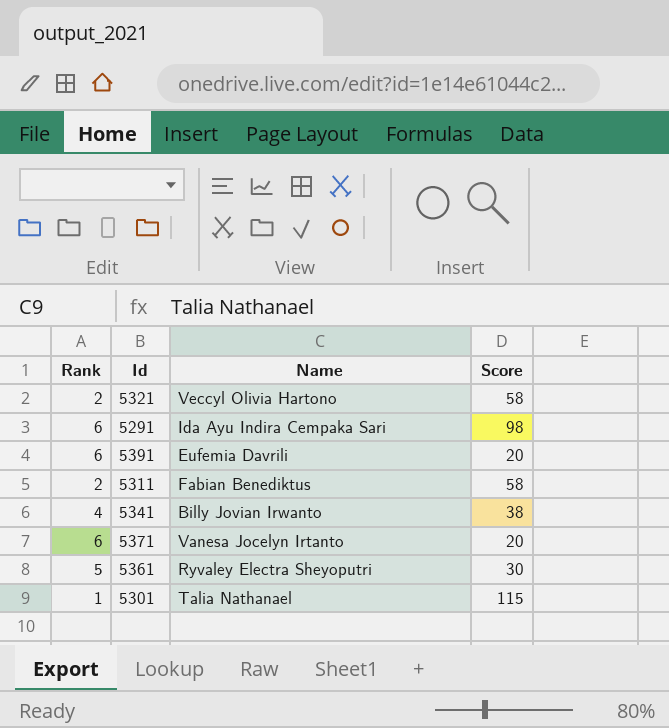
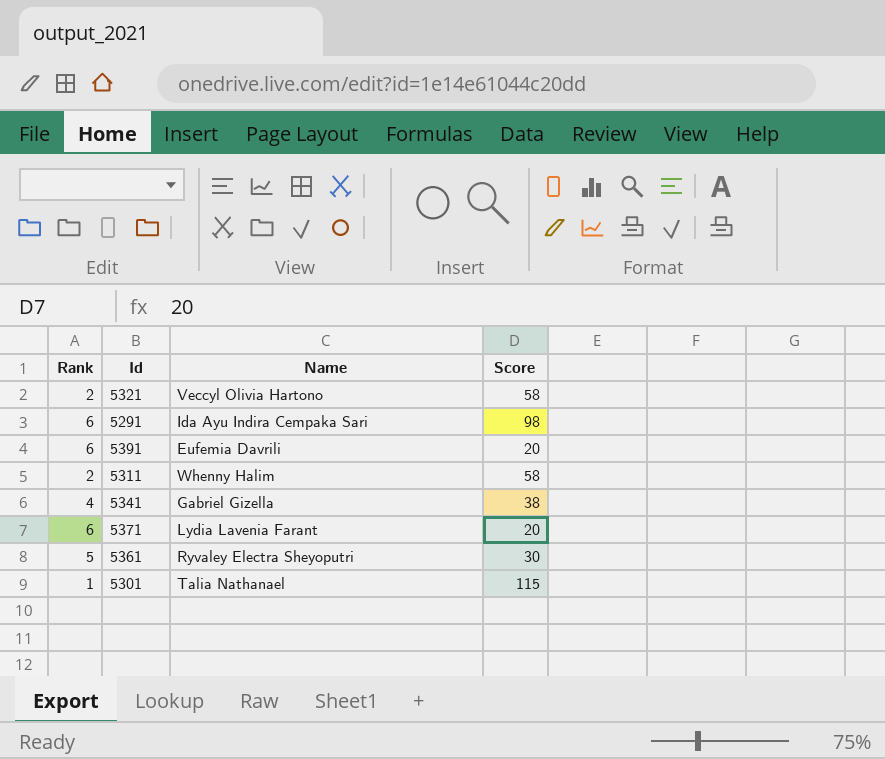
5311 | Name: Fabian Benediktus -> Whenny Halim
5341 | Name: Billy Jovian Irwanto -> Gabriel Gizella
5371 | Name: Vanesa Jocelyn Irtanto -> Lydia Lavenia Farant

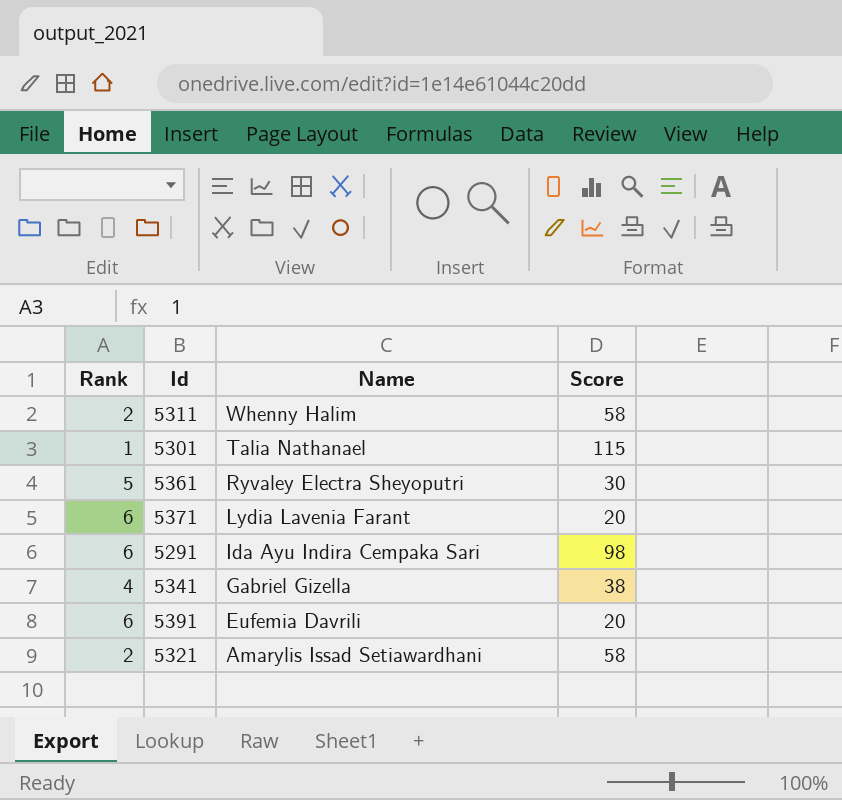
row order: none -> Name descending
5321 | Name: Veccyl Olivia Hartono -> Amarylis Issad Setiawardhani

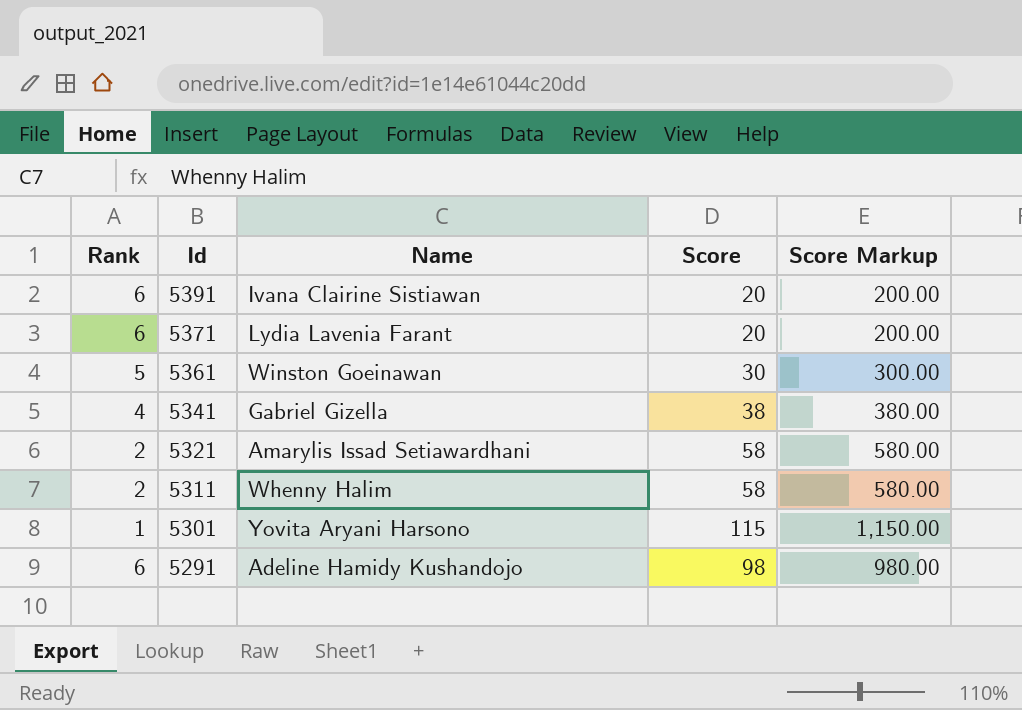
row order: Name descending -> Id descending
column Score Markup | formula: none -> [Score] * 10
5391 | Name: Eufemia Davrili -> Ivana Clairine Sistiawan
5361 | Name: Ryvaley Electra Sheyoputri -> Winston Goeinawan
5301 | Name: Talia Nathanael -> Yovita Aryani Harsono
5291 | Name: Ida Ayu Indira Cempaka Sari -> Adeline Hamidy Kushandojo

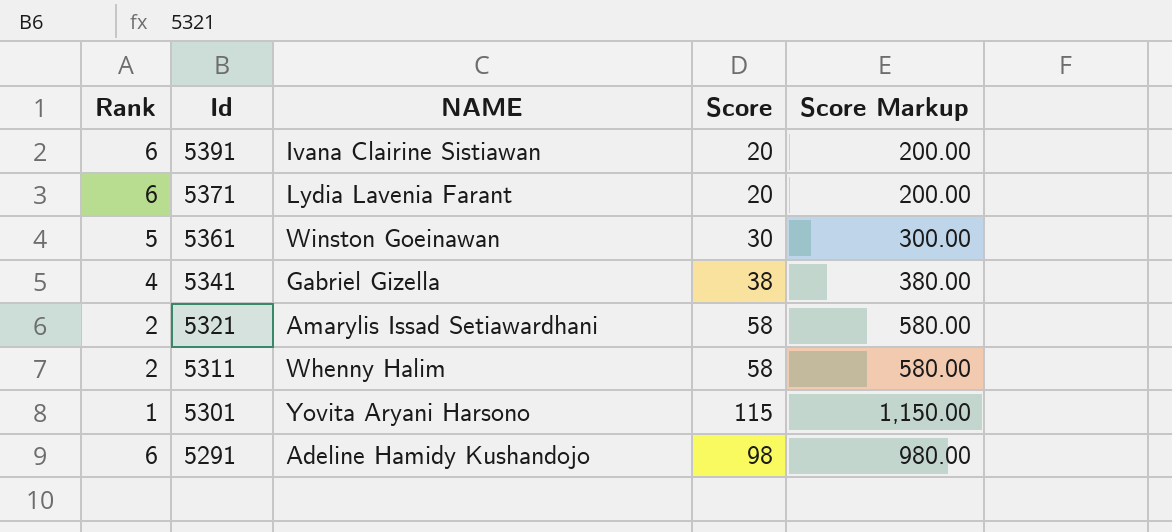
column name: Name -> NAME

